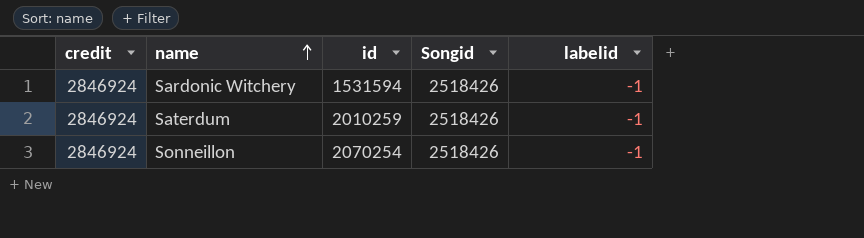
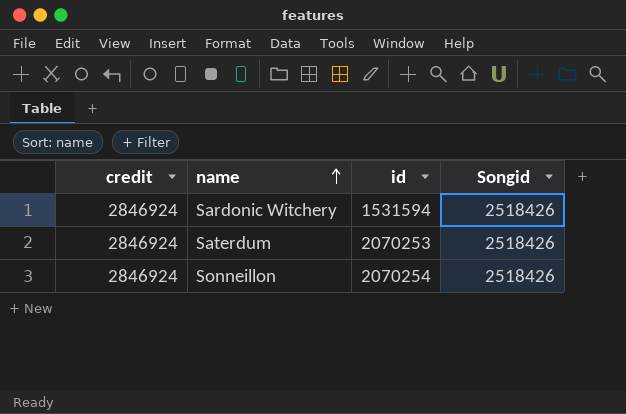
column labelid | position: 5 -> none
Saterdum | id: 2010259 -> 2070253

